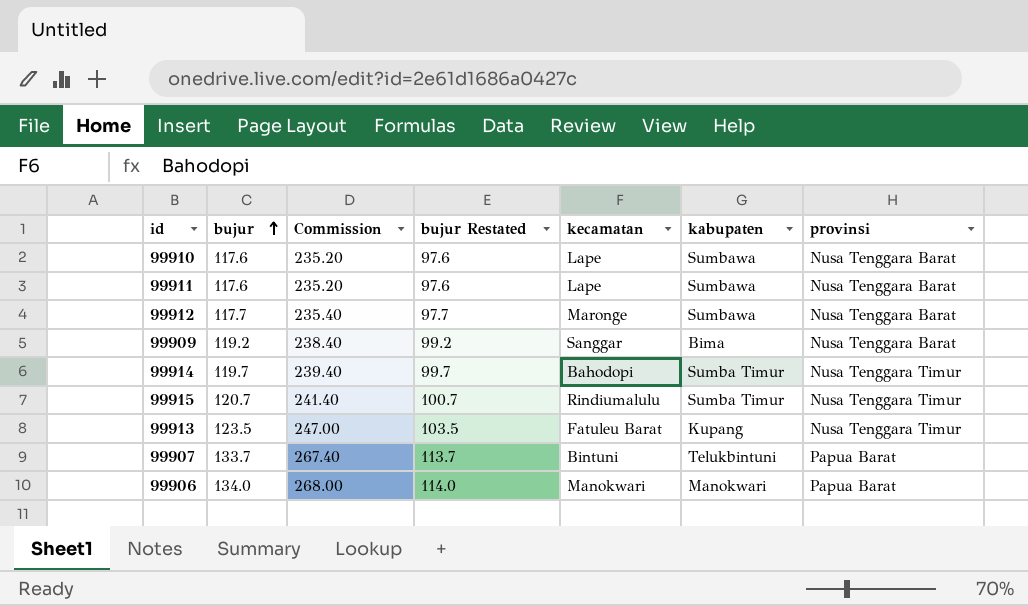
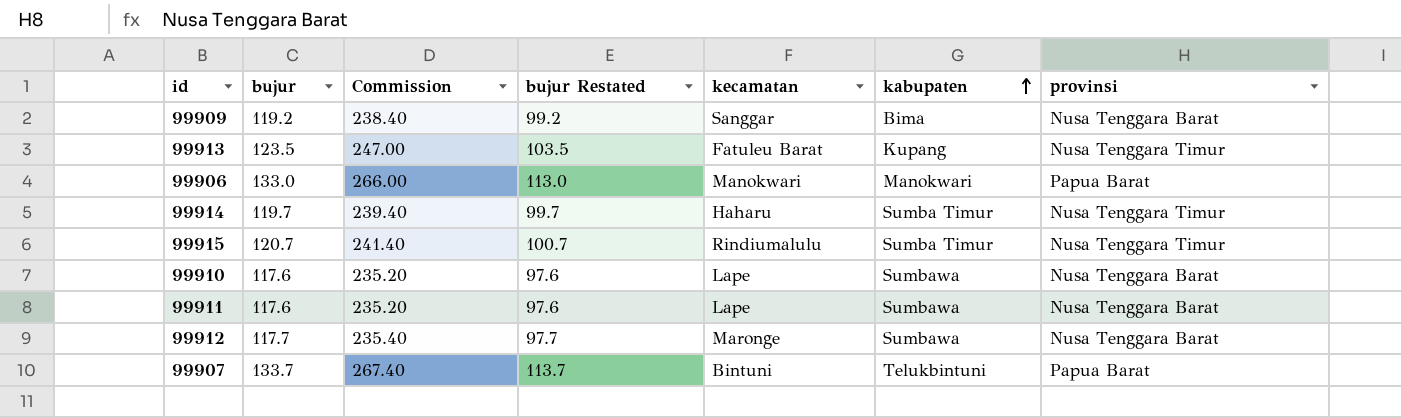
row order: bujur ascending -> kabupaten ascending
99906 | bujur: 134.0 -> 133.0
99906 | Commission: 268.00 -> 266.00
99906 | bujur Restated: 114.0 -> 113.0
99914 | kecamatan: Bahodopi -> Haharu

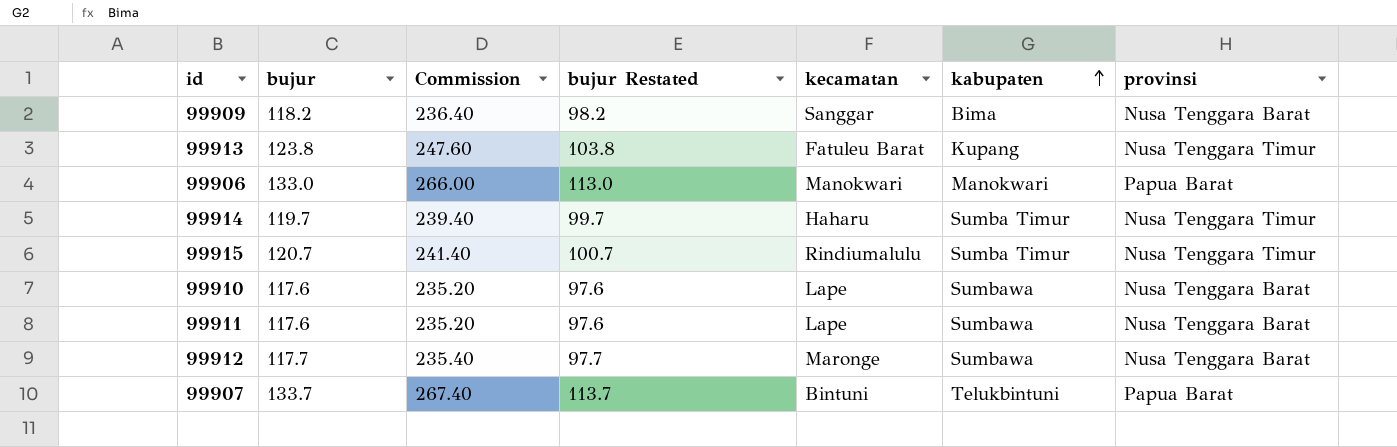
99909 | bujur: 119.2 -> 118.2
99909 | Commission: 238.40 -> 236.40
99909 | bujur Restated: 99.2 -> 98.2
99913 | bujur: 123.5 -> 123.8
99913 | Commission: 247.00 -> 247.60
99913 | bujur Restated: 103.5 -> 103.8

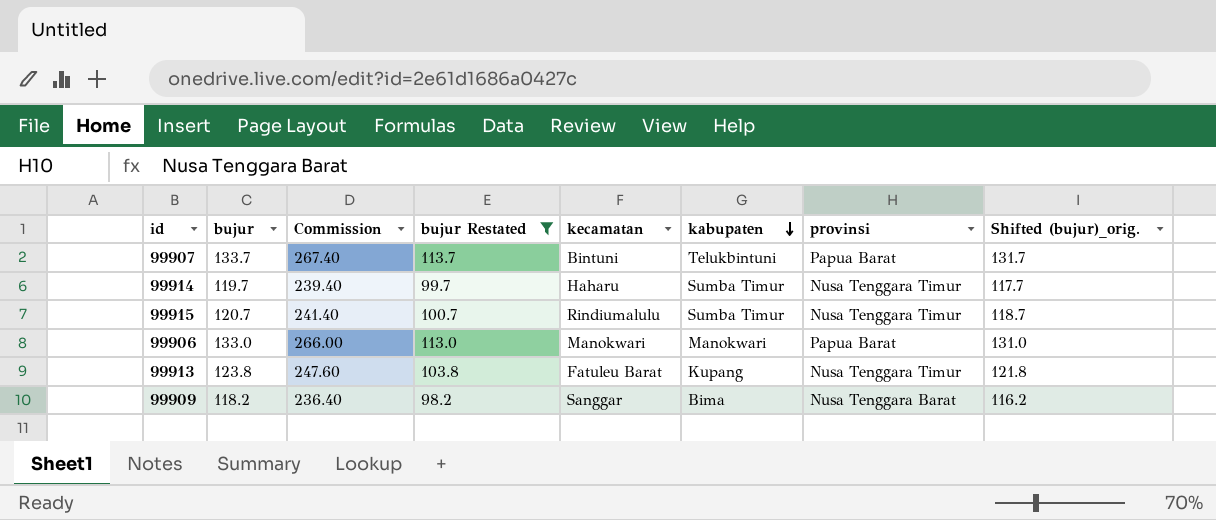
filter: none -> bujur Restated >= 98.2
row order: kabupaten ascending -> kabupaten descending
column Shifted (bujur)_orig. | formula: none -> [bujur] - 2

